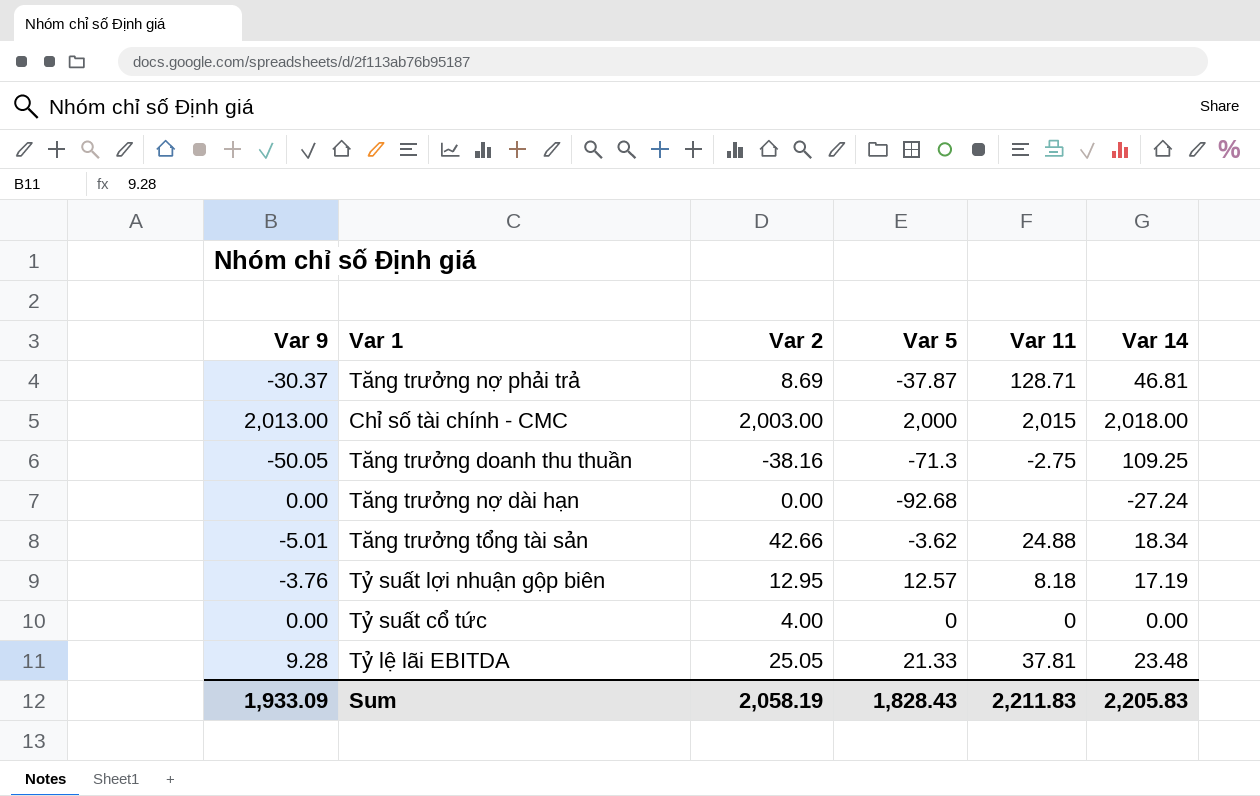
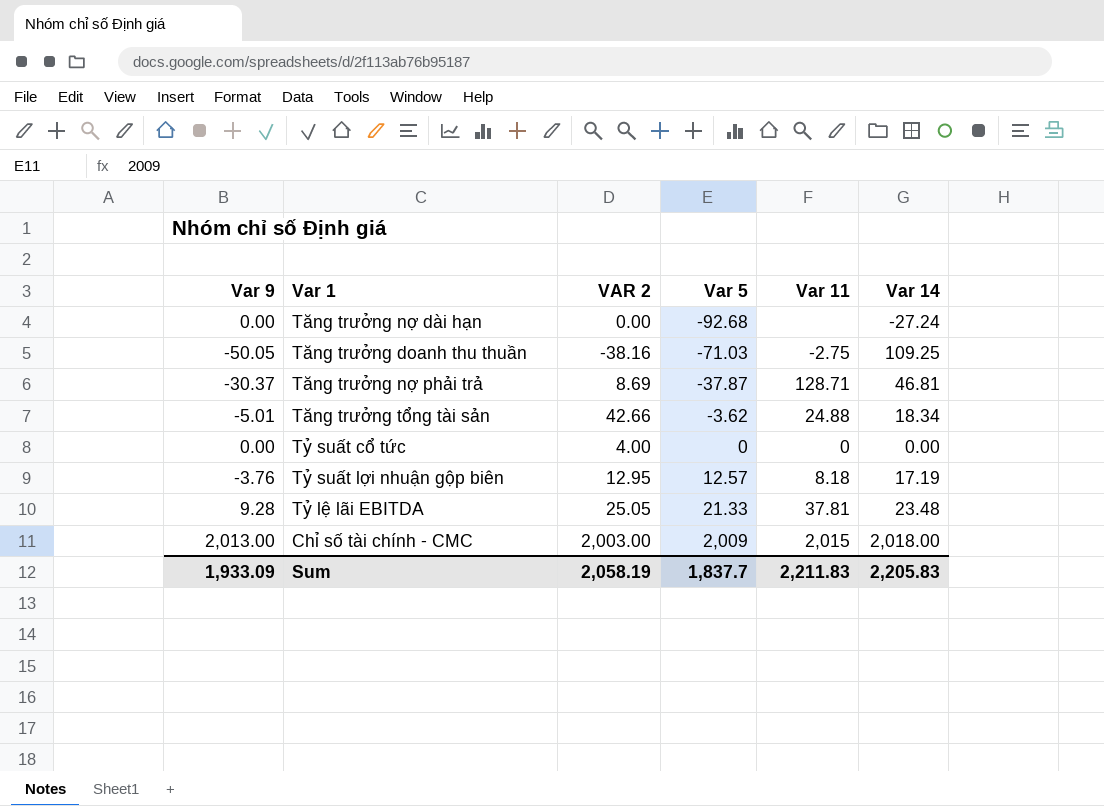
row order: none -> Var 5 ascending
column name: Var 2 -> VAR 2
Tăng trưởng doanh thu thuần | Var 5: -71.3 -> -71.03
Chỉ số tài chính - CMC | Var 5: 2,000 -> 2,009
Sum | Var 5: 1,828.43 -> 1,837.7

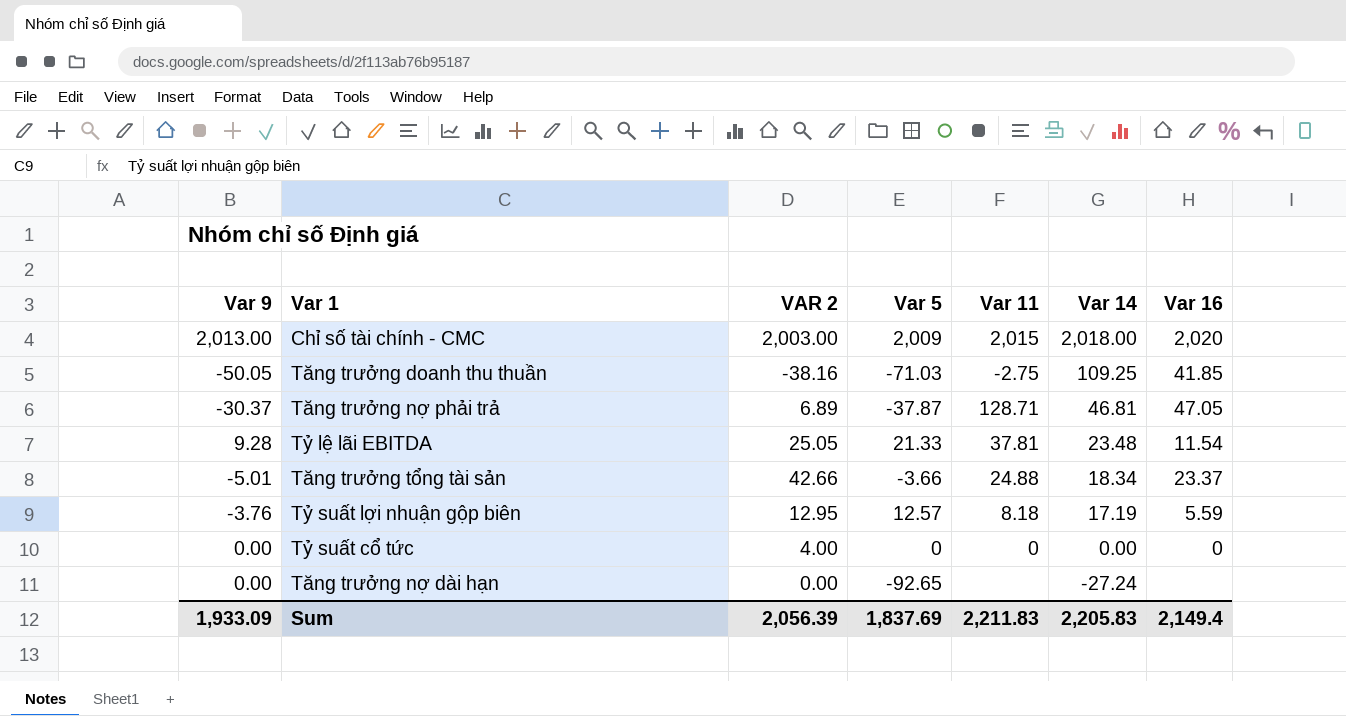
row order: Var 5 ascending -> Var 14 descending
column Var 16 | position: none -> 7
Tăng trưởng nợ phải trả | VAR 2: 8.69 -> 6.89
Tăng trưởng tổng tài sản | Var 5: -3.62 -> -3.66
Tăng trưởng nợ dài hạn | Var 5: -92.68 -> -92.65
Sum | VAR 2: 2,058.19 -> 2,056.39
Sum | Var 5: 1,837.7 -> 1,837.69

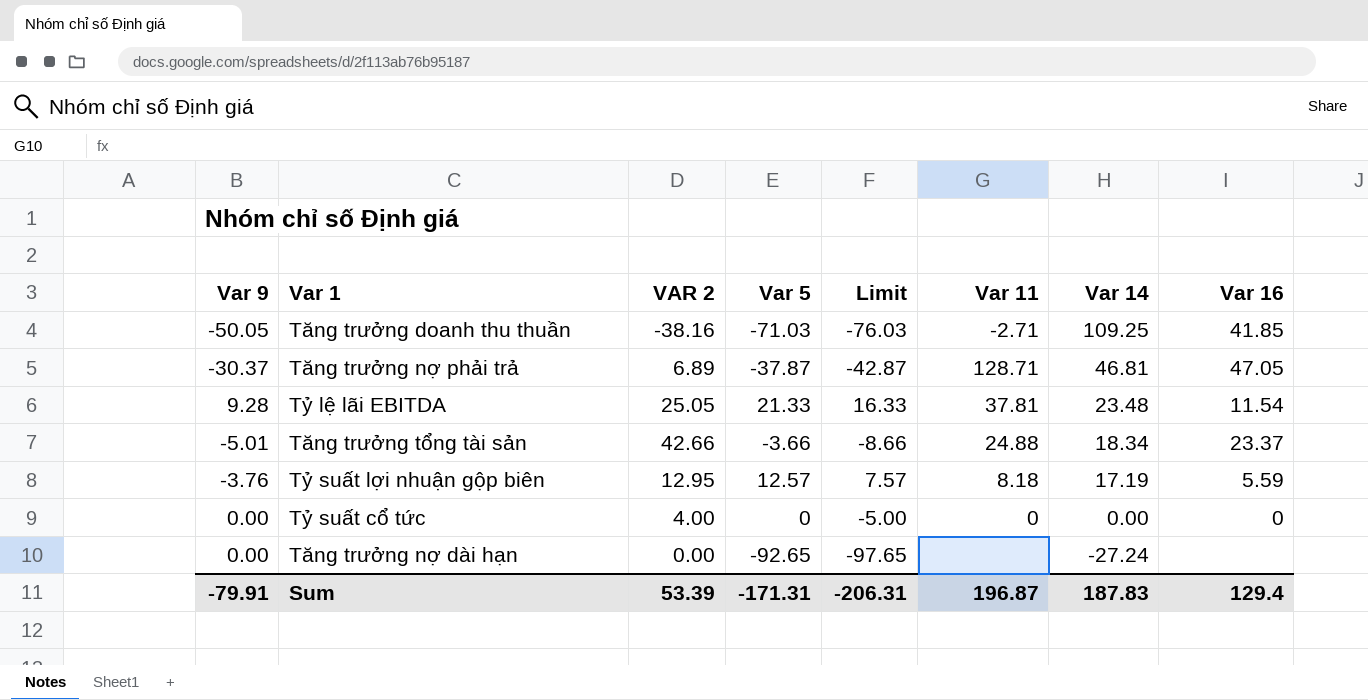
column Limit | formula: none -> [Var 5] - 5
row Chỉ số tài chính - CMC: 2,013.00 | 2,003.00 | 2,009 | 2,015 | 2,018.00 | 2,020 -> none
Tăng trưởng doanh thu thuần | Var 11: -2.75 -> -2.71
Sum | Var 9: 1,933.09 -> -79.91
Sum | VAR 2: 2,056.39 -> 53.39
Sum | Var 5: 1,837.69 -> -171.31
Sum | Var 11: 2,211.83 -> 196.87
Sum | Var 14: 2,205.83 -> 187.83
Sum | Var 16: 2,149.4 -> 129.4

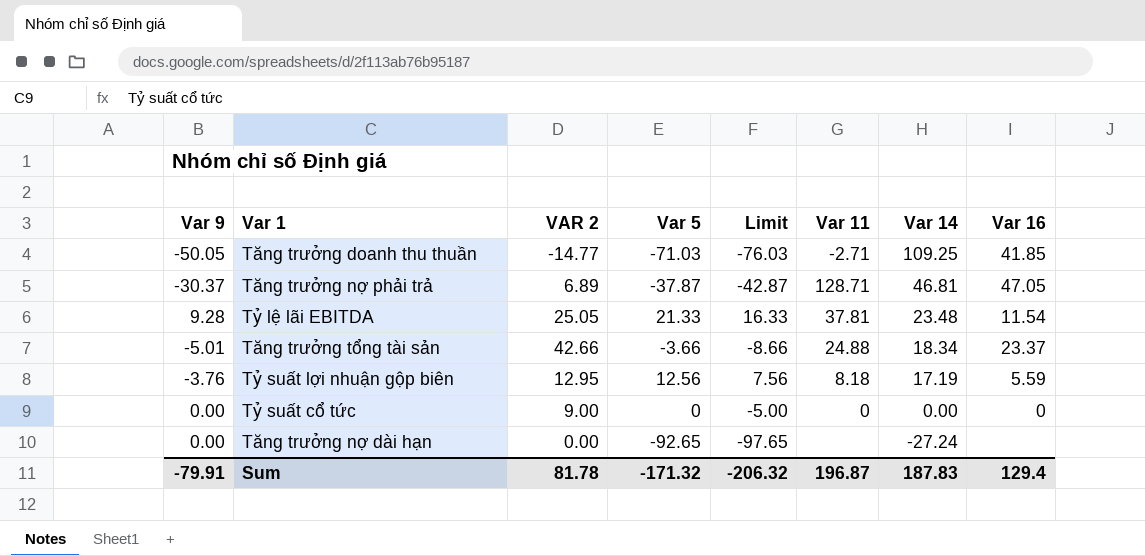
Tăng trưởng doanh thu thuần | VAR 2: -38.16 -> -14.77
Tỷ suất lợi nhuận gộp biên | Var 5: 12.57 -> 12.56
Tỷ suất lợi nhuận gộp biên | Limit: 7.57 -> 7.56
Tỷ suất cổ tức | VAR 2: 4.00 -> 9.00
Sum | VAR 2: 53.39 -> 81.78
Sum | Var 5: -171.31 -> -171.32
Sum | Limit: -206.31 -> -206.32

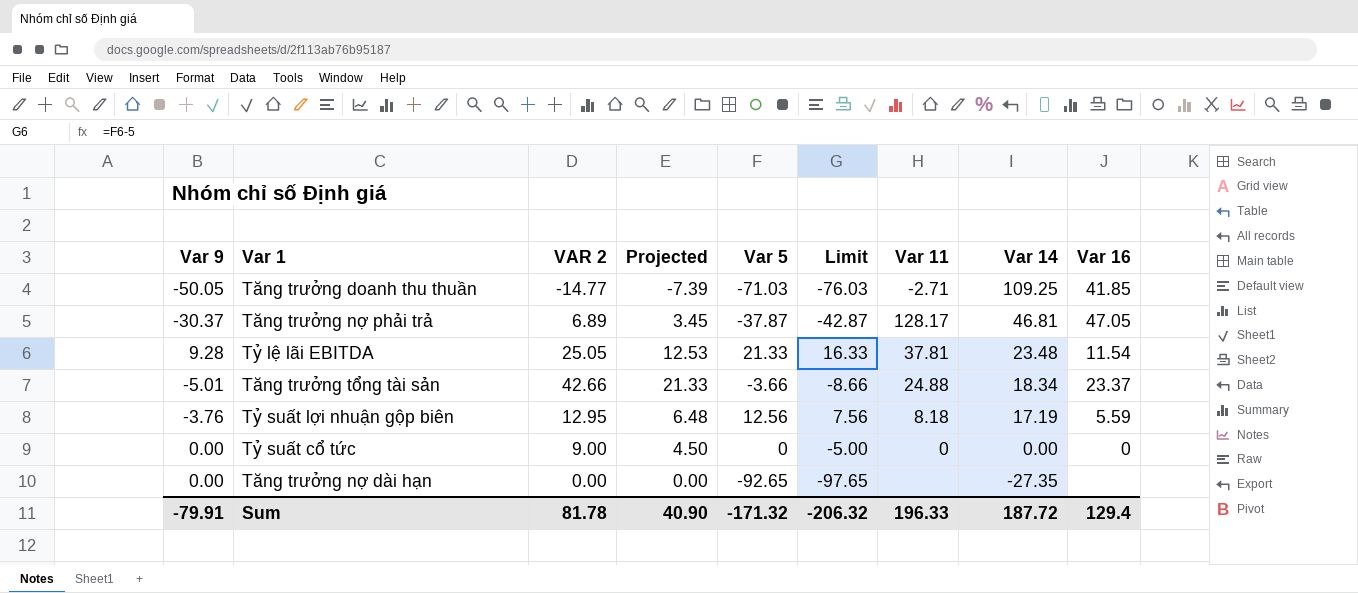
column Projected | formula: none -> [VAR 2] * 0.5
Tăng trưởng nợ phải trả | Var 11: 128.71 -> 128.17
Tăng trưởng nợ dài hạn | Var 14: -27.24 -> -27.35
Sum | Var 11: 196.87 -> 196.33
Sum | Var 14: 187.83 -> 187.72

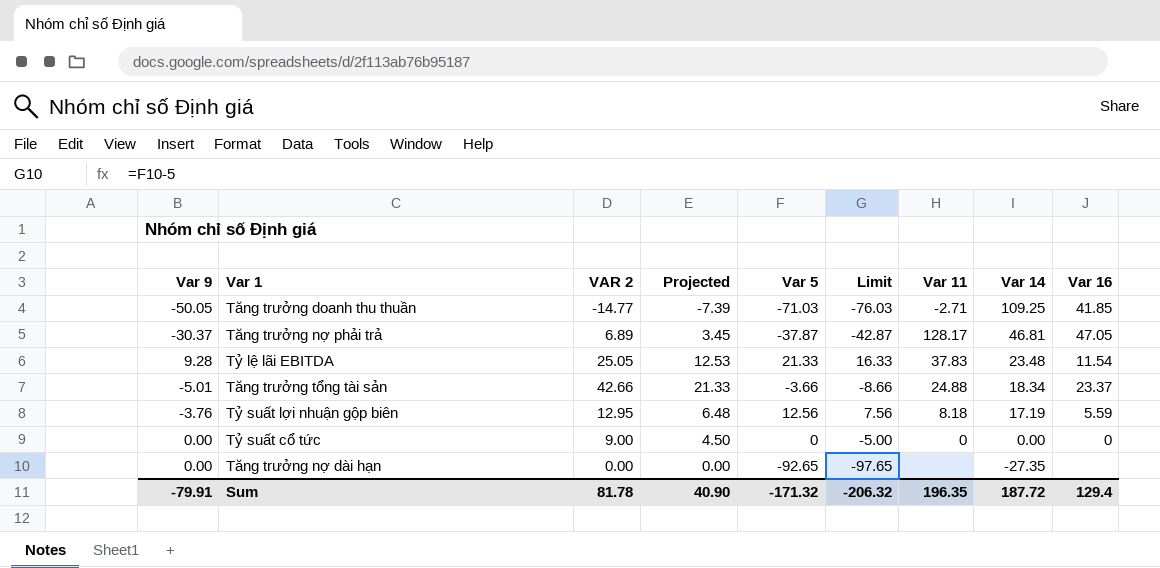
Tỷ lệ lãi EBITDA | Var 11: 37.81 -> 37.83
Sum | Var 11: 196.33 -> 196.35

